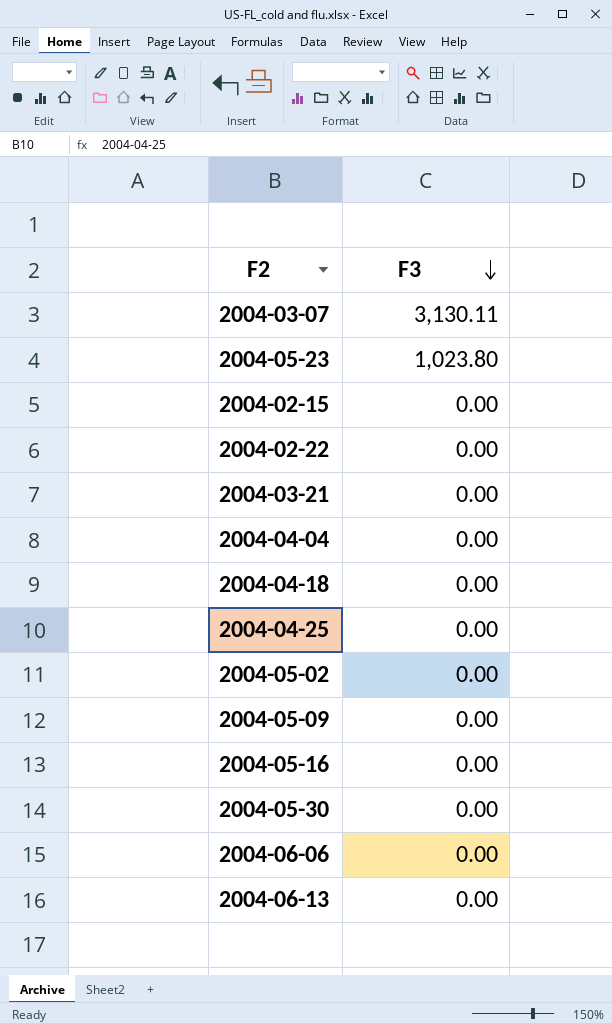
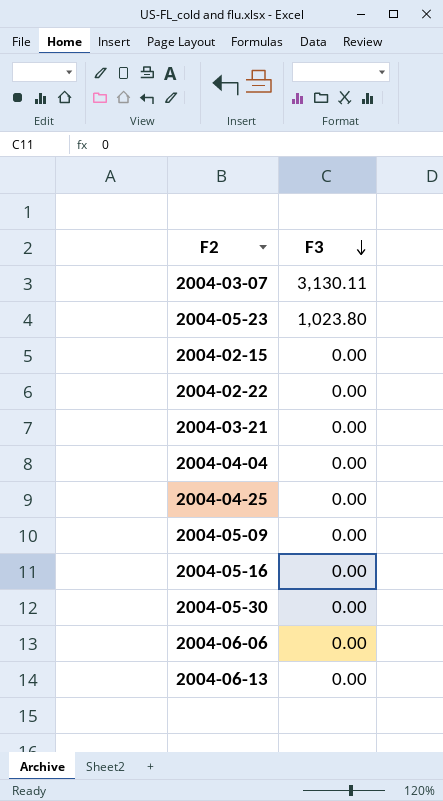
row 2004-04-18: 0.00 -> none
row 2004-05-02: 0.00 -> none

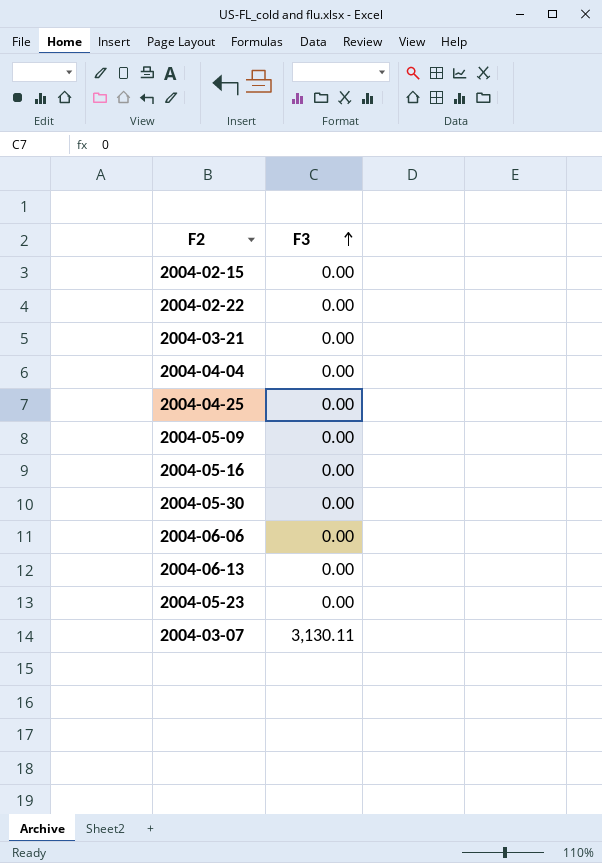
row order: F3 descending -> F3 ascending
2004-05-23 | F3: 1,023.80 -> 0.00

